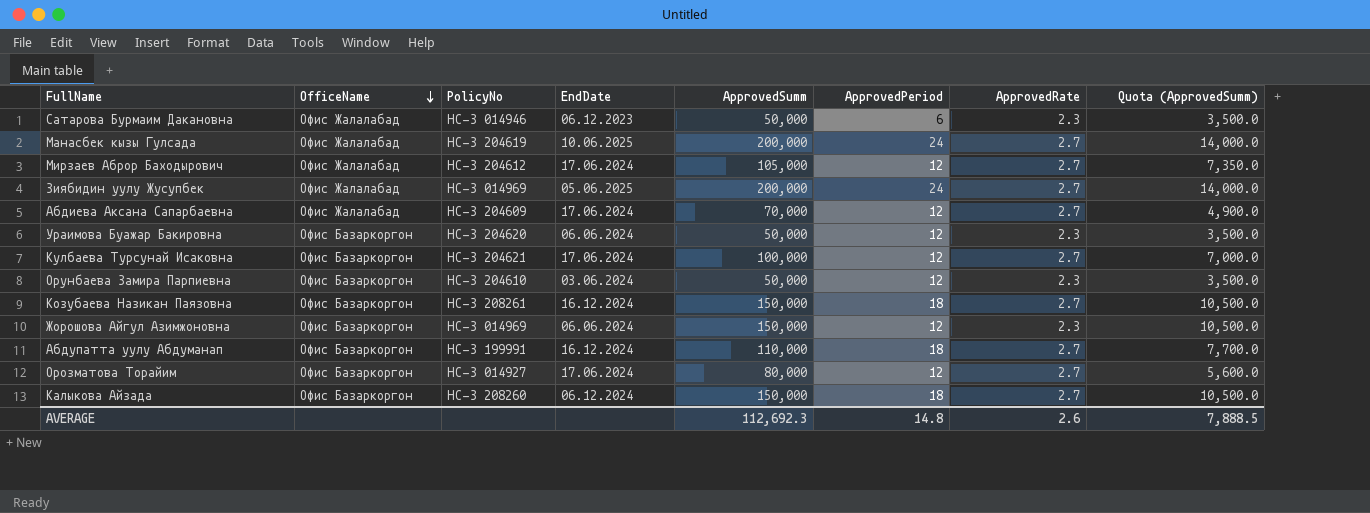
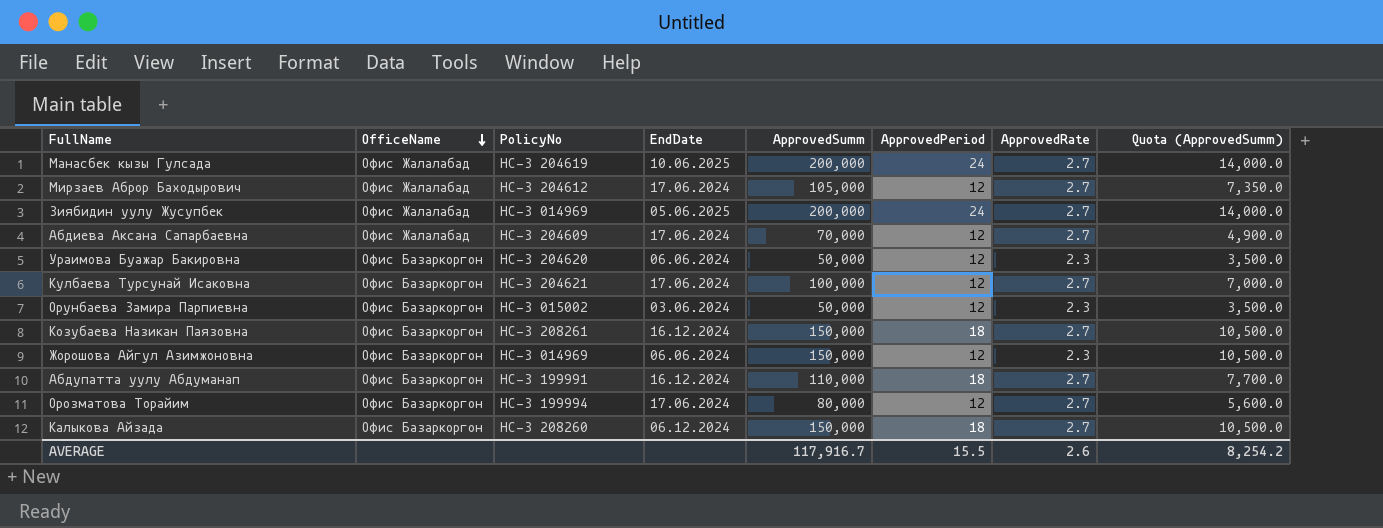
row Сатарова Бурмаим Дакановна: Офис Жалалабад | НС-З 014946 | 06.12.2023 | 50,000 | 6 | 2.3 | 3,500.0 -> none
Орунбаева Замира Парпиевна | PolicyNo: НС-З 204610 -> НС-З 015002
Орозматова Торайим | PolicyNo: НС-З 014927 -> НС-З 199994
AVERAGE | ApprovedSumm: 112,692.3 -> 117,916.7
AVERAGE | ApprovedPeriod: 14.8 -> 15.5
AVERAGE | Quota (ApprovedSumm): 7,888.5 -> 8,254.2

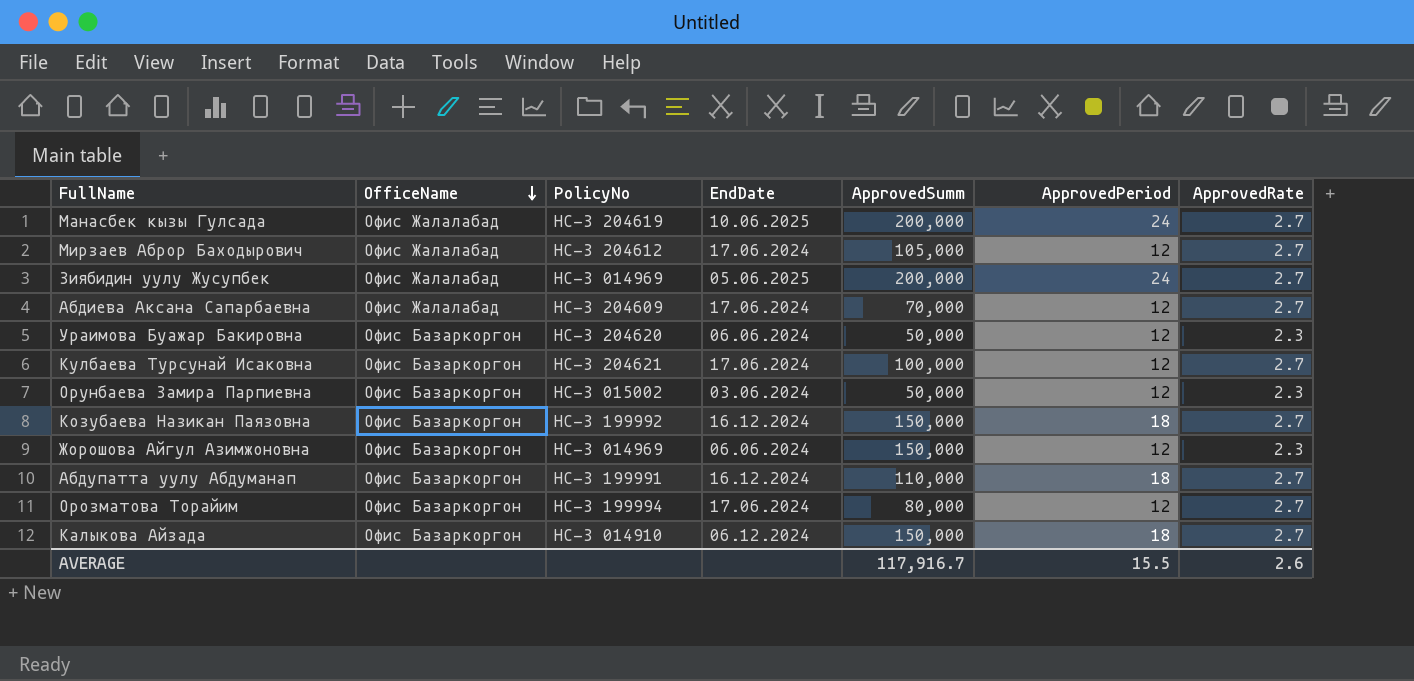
column Quota (ApprovedSumm) | formula: [ApprovedSumm] * 0.07 -> none
Козубаева Назикан Паязовна | PolicyNo: НС-З 208261 -> НС-З 199992
Калыкова Айзада | PolicyNo: НС-З 208260 -> НС-З 014910

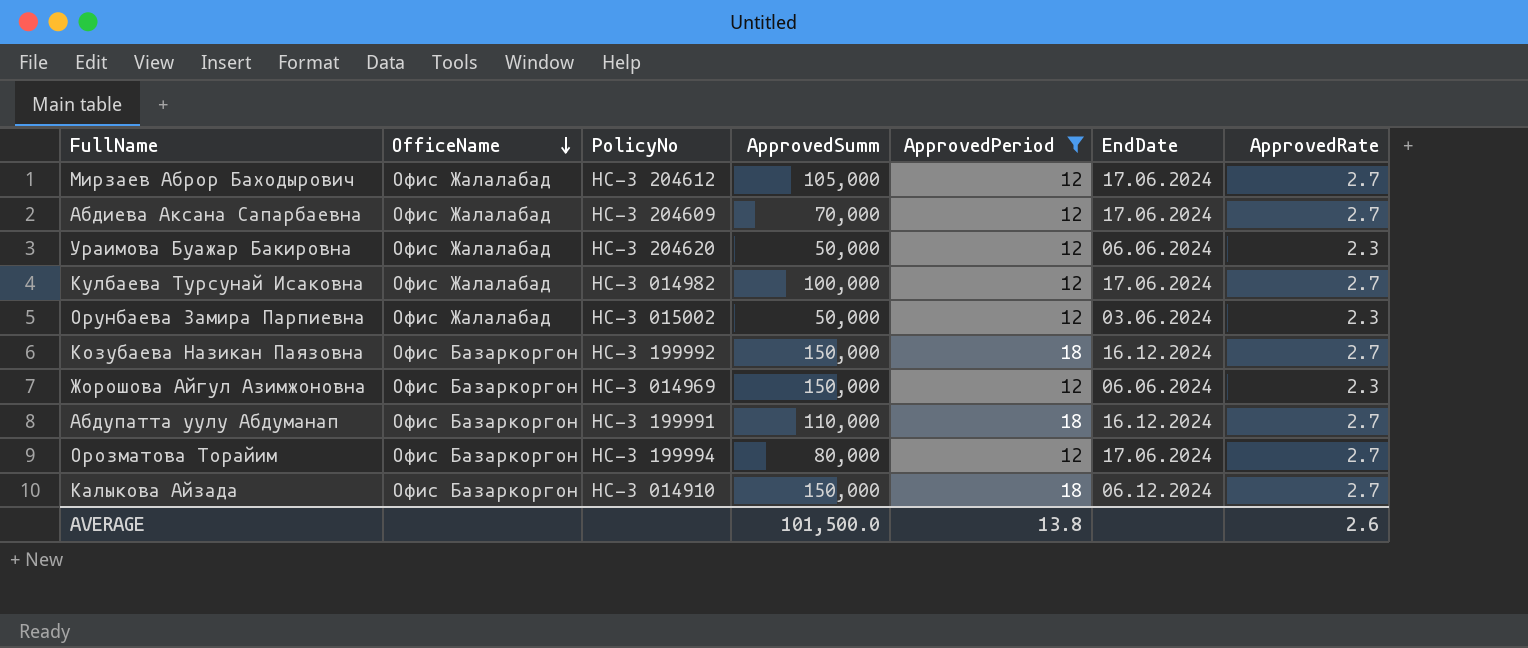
filter: none -> ApprovedPeriod != 24
column EndDate | position: 4 -> 6
Ураимова Буажар Бакировна | OfficeName: Офис Базаркоргон -> Офис Жалалабад
Кулбаева Турсунай Исаковна | OfficeName: Офис Базаркоргон -> Офис Жалалабад
Кулбаева Турсунай Исаковна | PolicyNo: НС-З 204621 -> НС-З 014982
Орунбаева Замира Парпиевна | OfficeName: Офис Базаркоргон -> Офис Жалалабад
AVERAGE | ApprovedSumm: 117,916.7 -> 101,500.0
AVERAGE | ApprovedPeriod: 15.5 -> 13.8

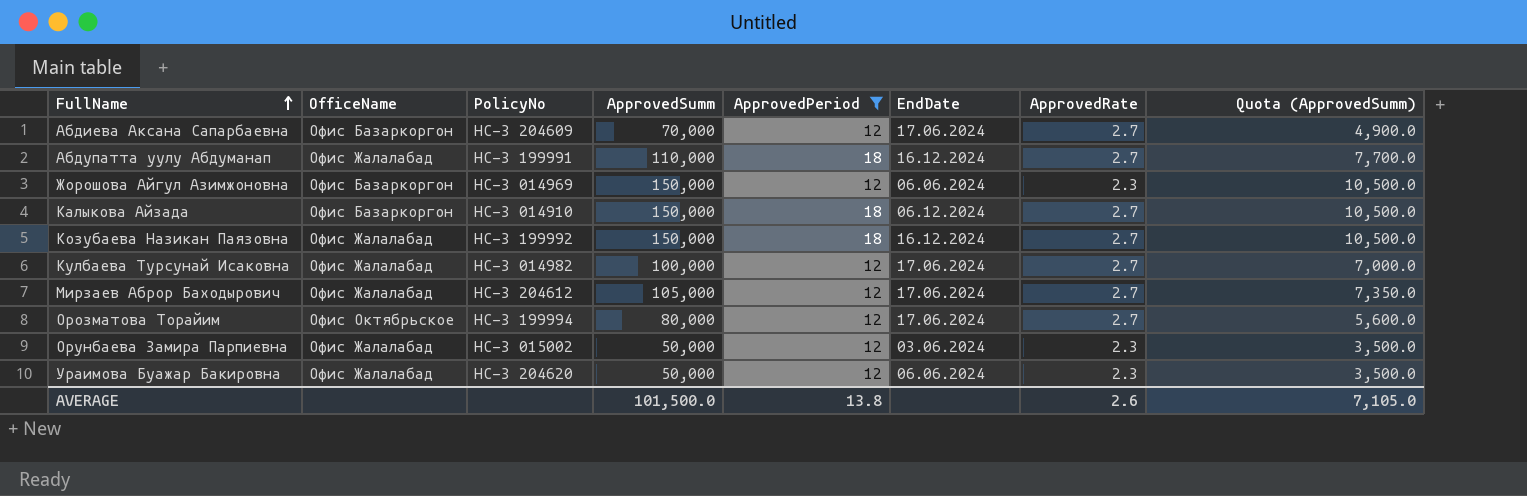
row order: OfficeName descending -> FullName ascending
column Quota (ApprovedSumm) | formula: none -> [ApprovedSumm] * 0.07
Абдиева Аксана Сапарбаевна | OfficeName: Офис Жалалабад -> Офис Базаркоргон
Абдупатта уулу Абдуманап | OfficeName: Офис Базаркоргон -> Офис Жалалабад
Козубаева Назикан Паязовна | OfficeName: Офис Базаркоргон -> Офис Жалалабад
Орозматова Торайим | OfficeName: Офис Базаркоргон -> Офис Октябрьское

